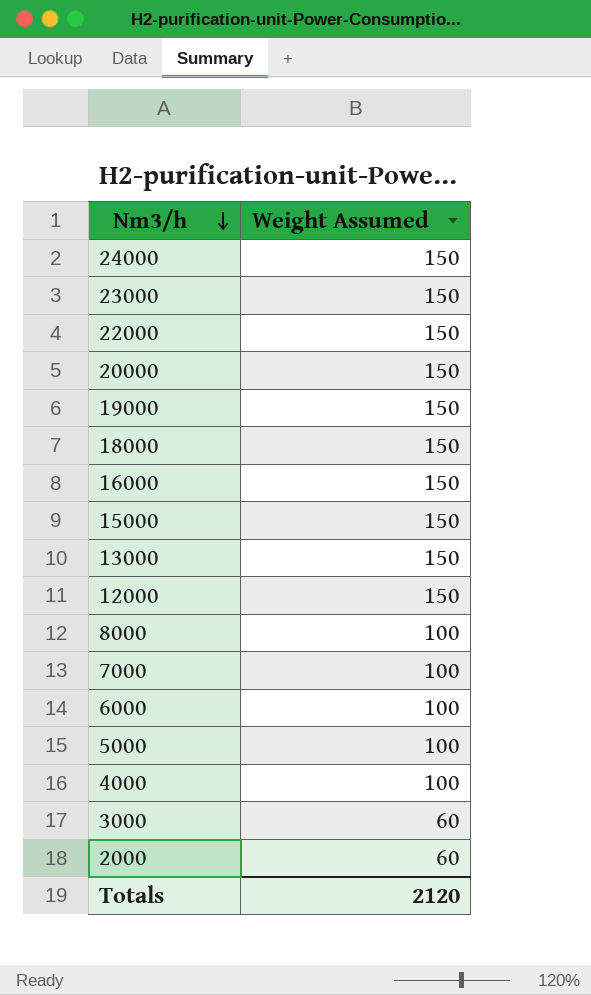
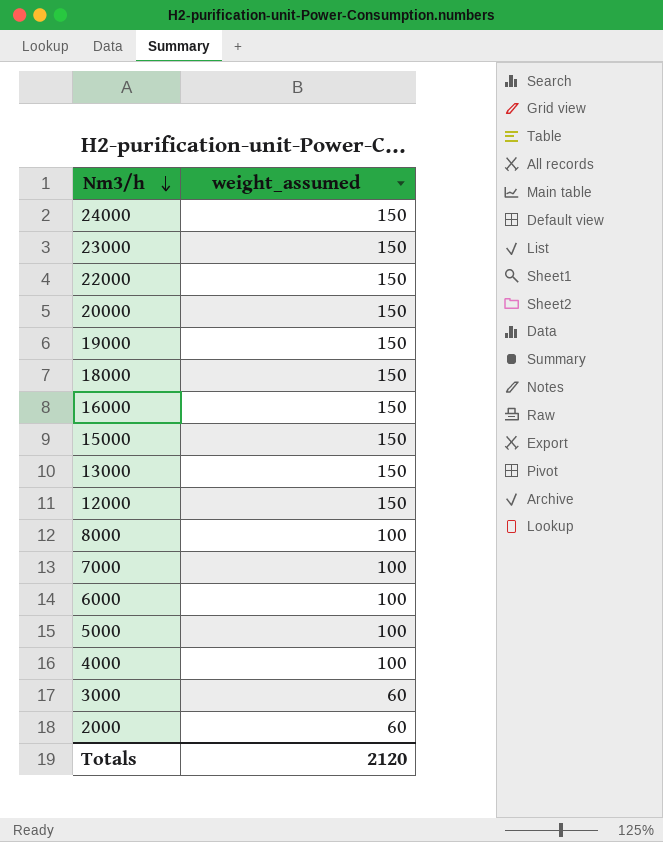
column name: Weight Assumed -> weight_assumed

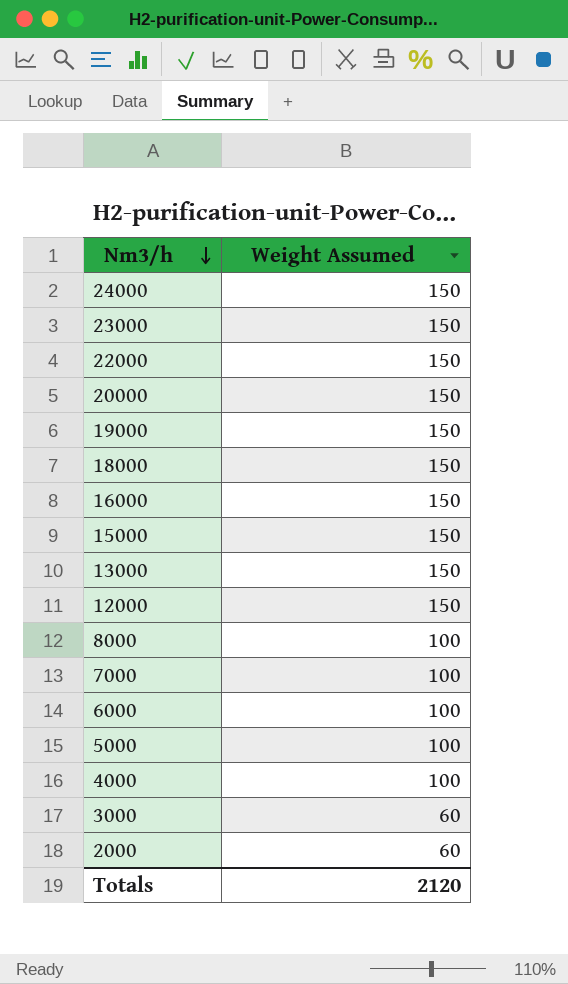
column name: weight_assumed -> Weight Assumed

